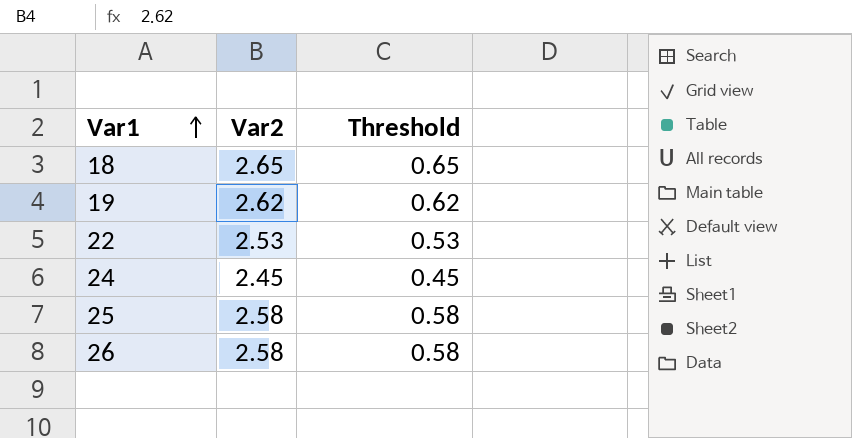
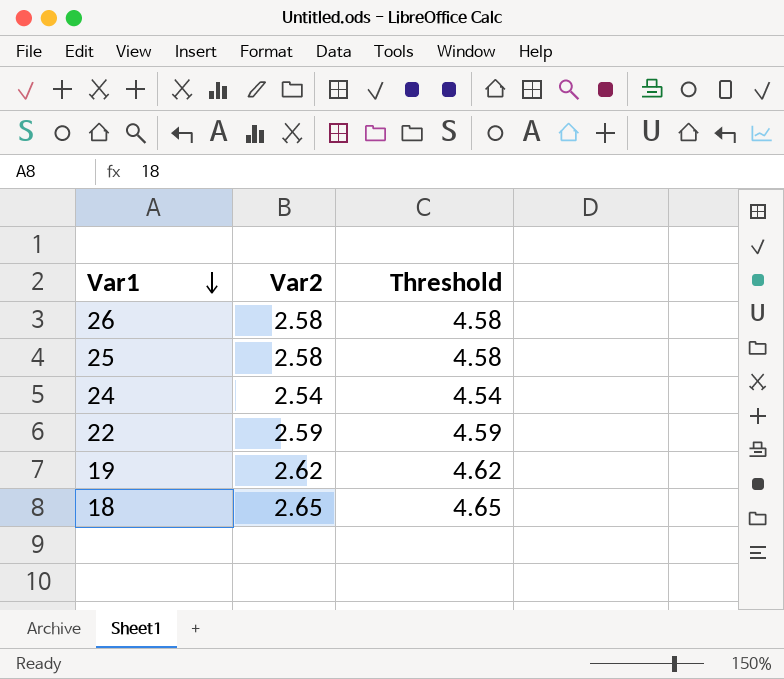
row order: Var1 ascending -> Var1 descending
column Threshold | formula: [Var2] - 2 -> [Var2] + 2
24 | Var2: 2.45 -> 2.54
22 | Var2: 2.53 -> 2.59

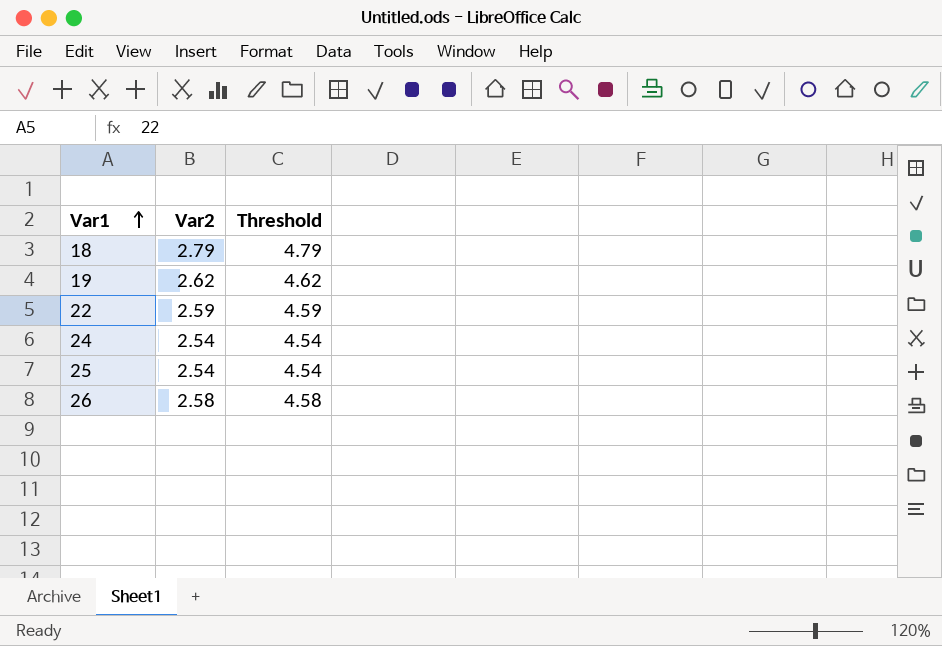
row order: Var1 descending -> Var1 ascending
18 | Var2: 2.65 -> 2.79
18 | Threshold: 4.65 -> 4.79
25 | Var2: 2.58 -> 2.54
25 | Threshold: 4.58 -> 4.54

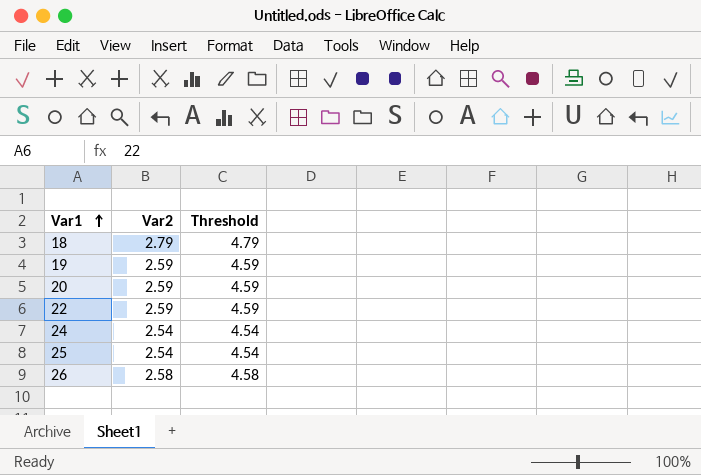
19 | Var2: 2.62 -> 2.59
19 | Threshold: 4.62 -> 4.59
row 20: none -> 2.59 | 4.59

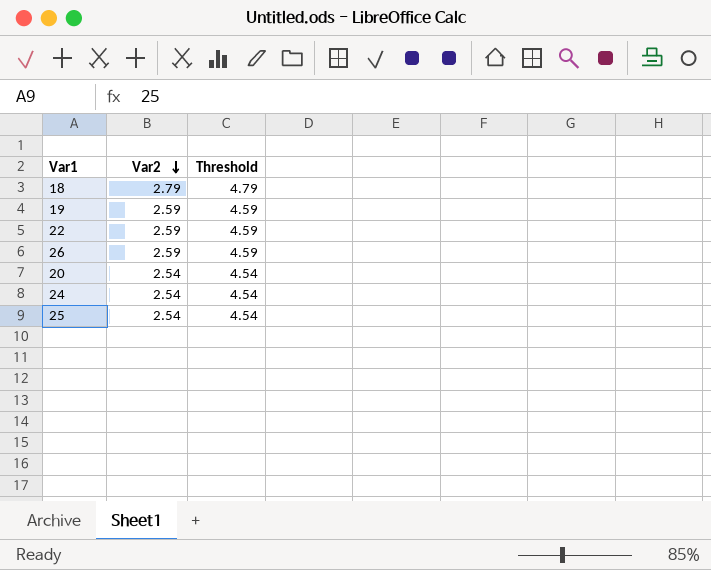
row order: Var1 ascending -> Var2 descending
26 | Var2: 2.58 -> 2.59
26 | Threshold: 4.58 -> 4.59
20 | Var2: 2.59 -> 2.54
20 | Threshold: 4.59 -> 4.54

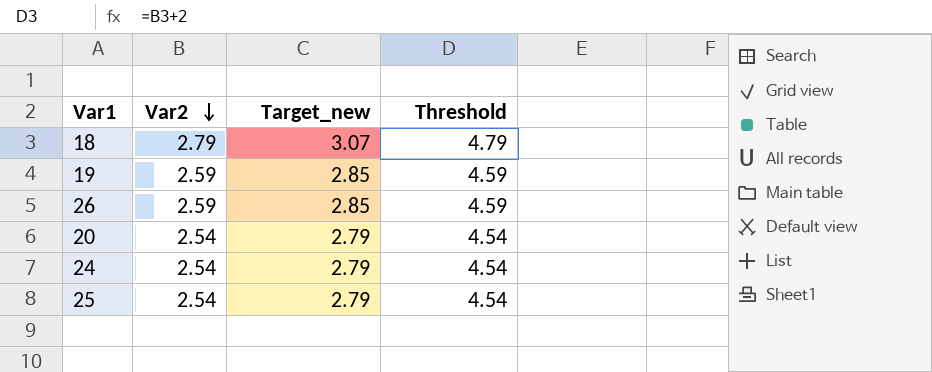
column Target_new | formula: none -> [Var2] * 1.1
row 22: 2.59 | 4.59 -> none

